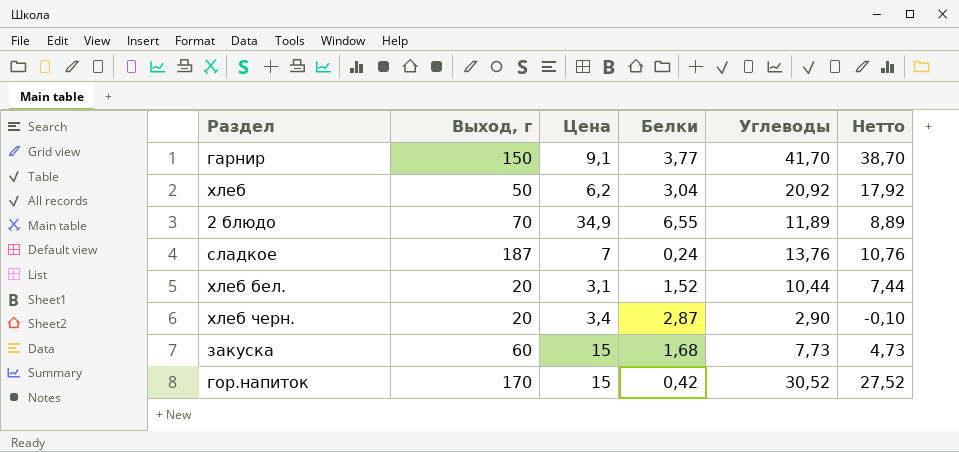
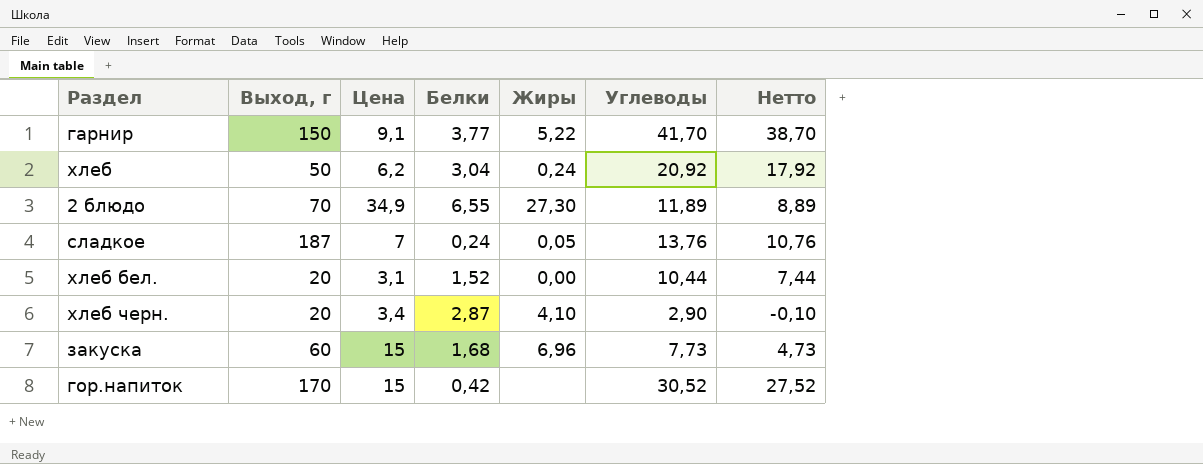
column Жиры | position: none -> 5

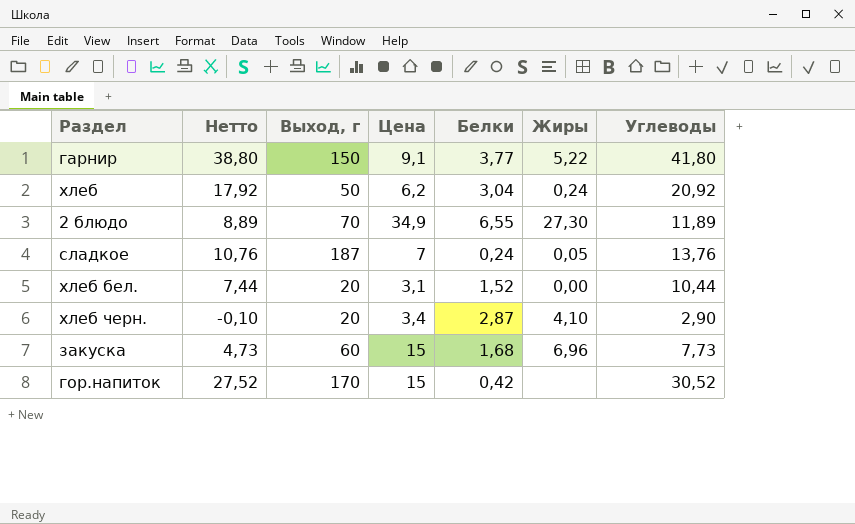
column Нетто | position: 7 -> 2
гарнир | Нетто: 38,70 -> 38,80
гарнир | Углеводы: 41,70 -> 41,80

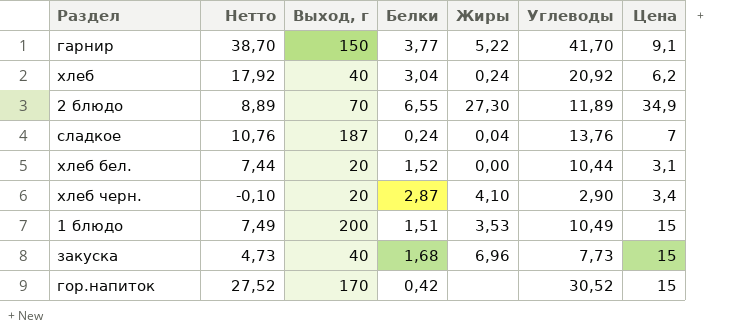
column Цена | position: 4 -> 7
гарнир | Нетто: 38,80 -> 38,70
гарнир | Углеводы: 41,80 -> 41,70
хлеб | Выход, г: 50 -> 40
сладкое | Жиры: 0,05 -> 0,04
row 1 блюдо: none -> 7,49 | 200 | 1,51 | 3,53 | 10,49 | 15
закуска | Выход, г: 60 -> 40

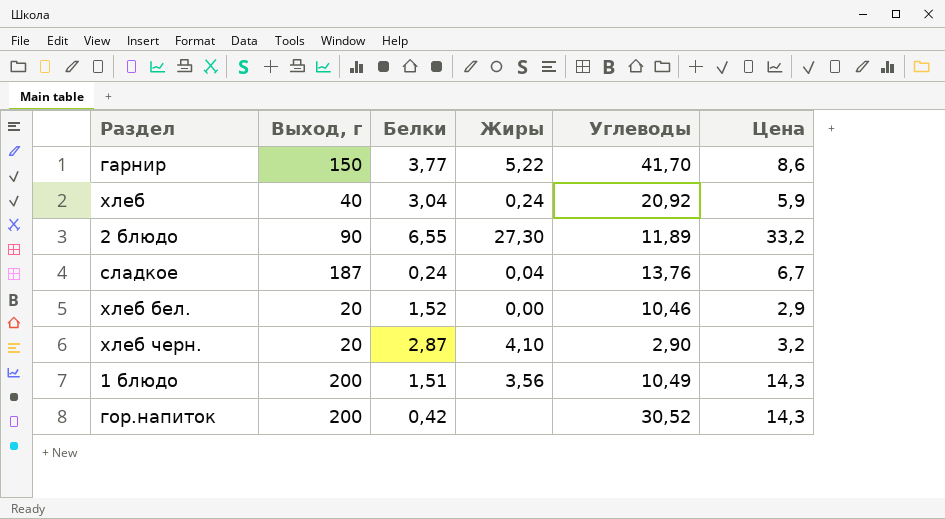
column Нетто | formula: [Углеводы] - 3 -> none
row закуска: 4,73 | 40 | 1,68 | 6,96 | 7,73 | 15 -> none
гарнир | Цена: 9,1 -> 8,6
хлеб | Цена: 6,2 -> 5,9
2 блюдо | Выход, г: 70 -> 90
2 блюдо | Цена: 34,9 -> 33,2
сладкое | Цена: 7 -> 6,7
хлеб бел. | Углеводы: 10,44 -> 10,46
хлеб бел. | Цена: 3,1 -> 2,9
хлеб черн. | Цена: 3,4 -> 3,2
1 блюдо | Жиры: 3,53 -> 3,56
1 блюдо | Цена: 15 -> 14,3
гор.напиток | Выход, г: 170 -> 200
гор.напиток | Цена: 15 -> 14,3

